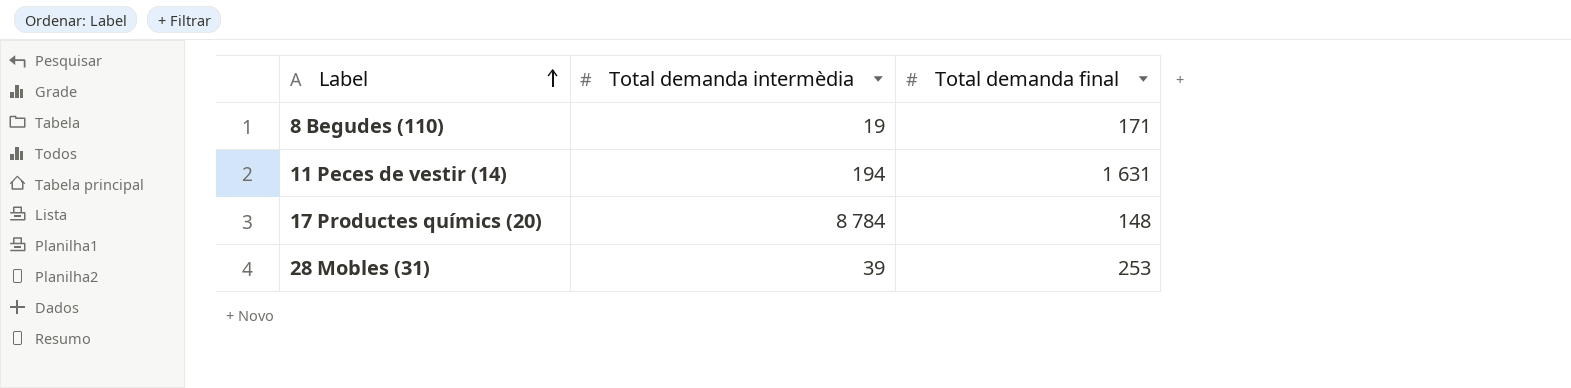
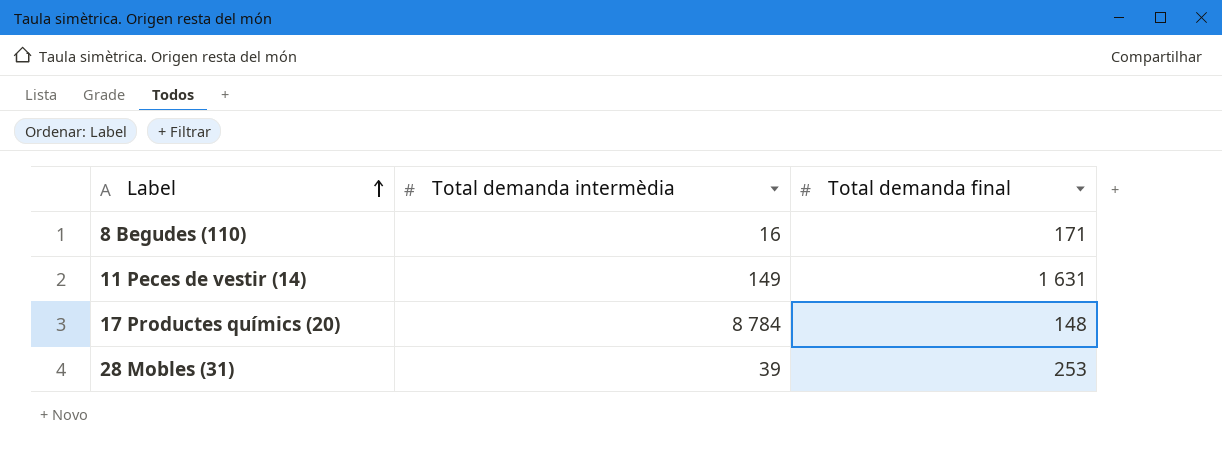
8 Begudes (110) | Total demanda intermèdia: 19 -> 16
11 Peces de vestir (14) | Total demanda intermèdia: 194 -> 149

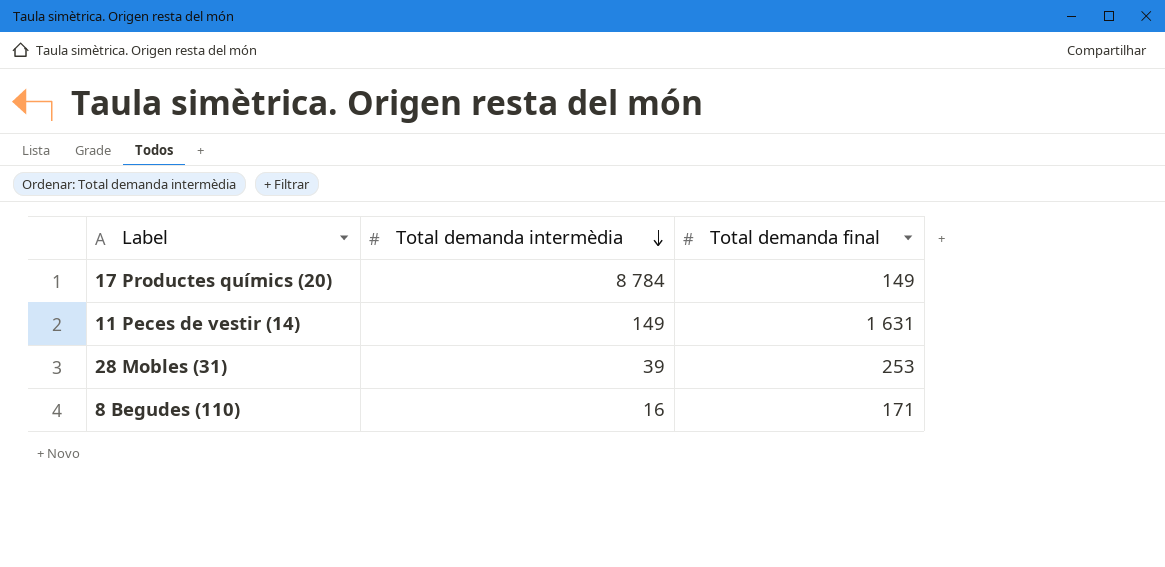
row order: Label ascending -> Total demanda intermèdia descending
17 Productes químics (20) | Total demanda final: 148 -> 149

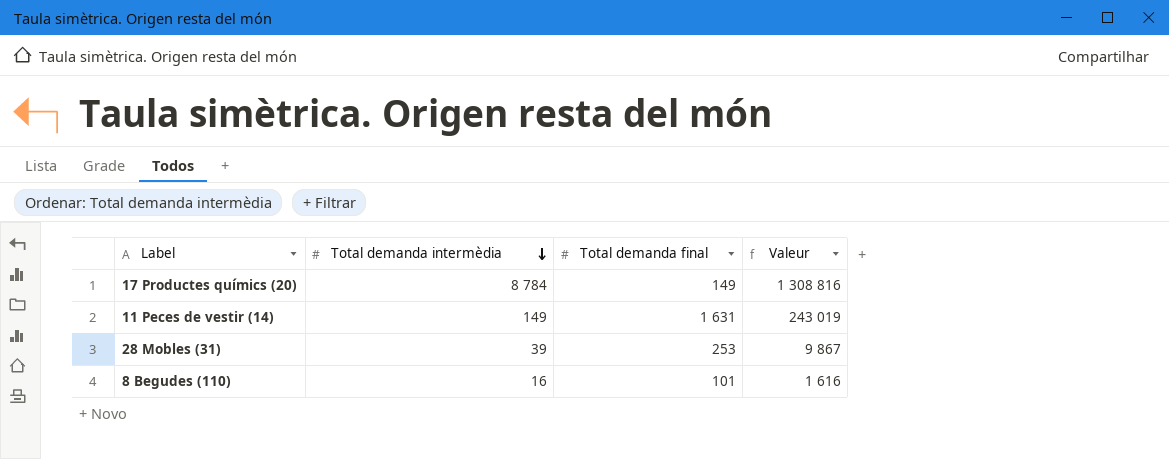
column Valeur | formula: none -> [Total demanda intermèdia] * [Total demanda final]
8 Begudes (110) | Total demanda final: 171 -> 101

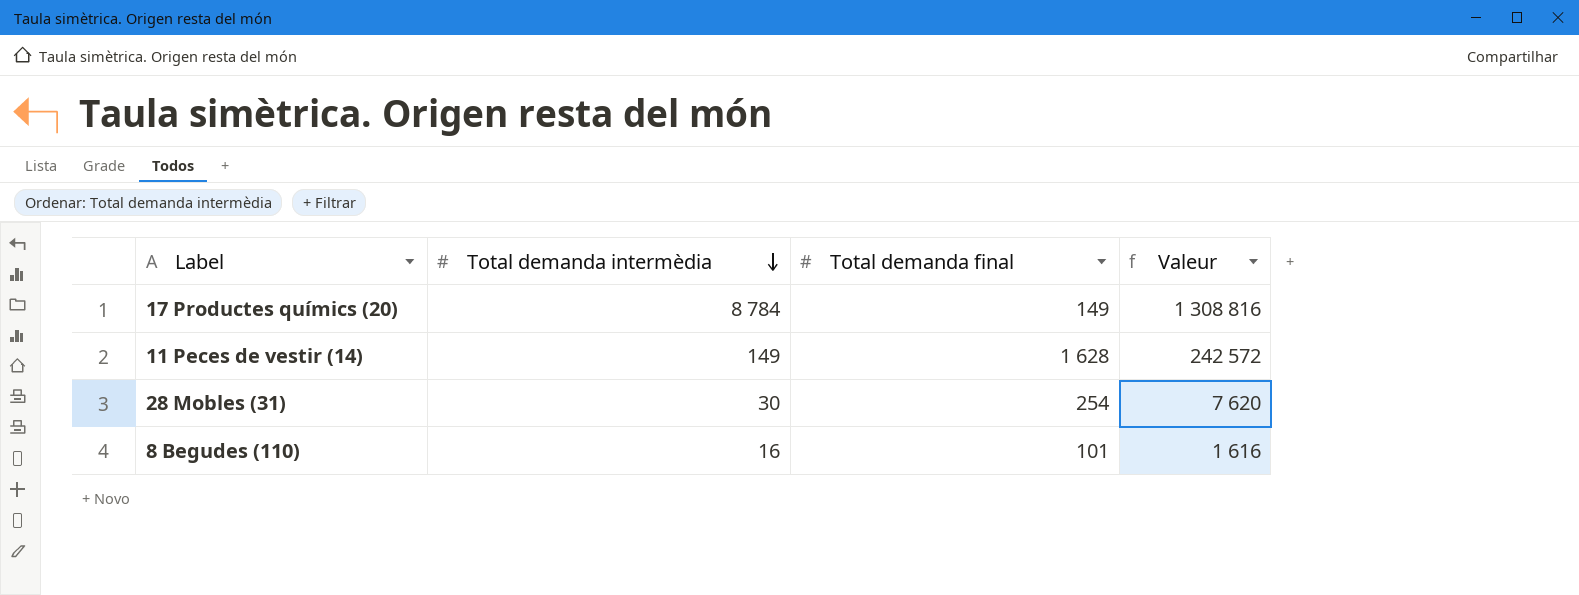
11 Peces de vestir (14) | Total demanda final: 1 631 -> 1 628
11 Peces de vestir (14) | Valeur: 243 019 -> 242 572
28 Mobles (31) | Total demanda intermèdia: 39 -> 30
28 Mobles (31) | Total demanda final: 253 -> 254
28 Mobles (31) | Valeur: 9 867 -> 7 620

